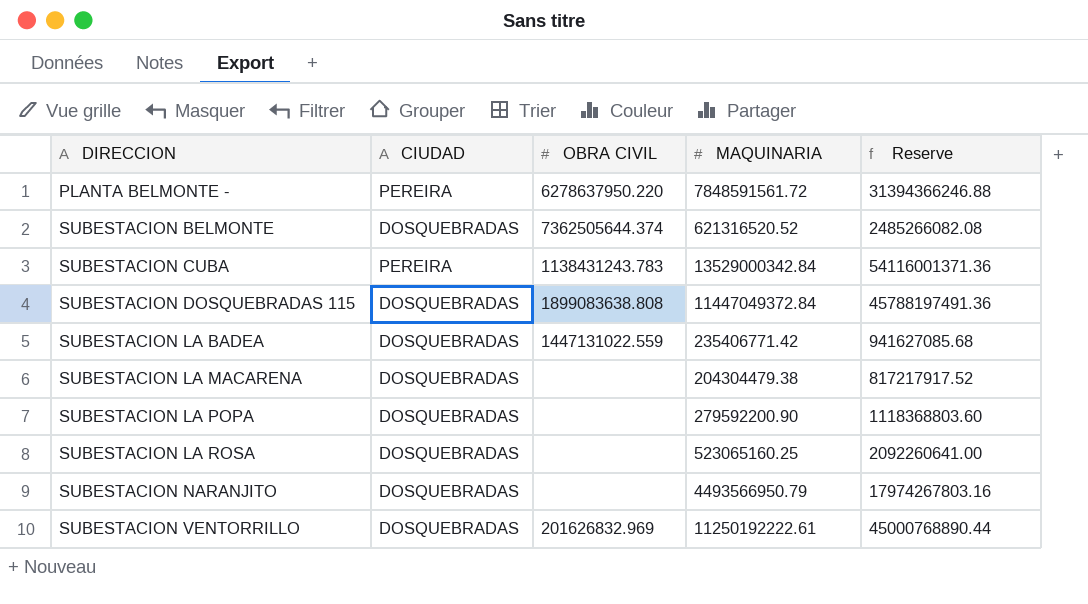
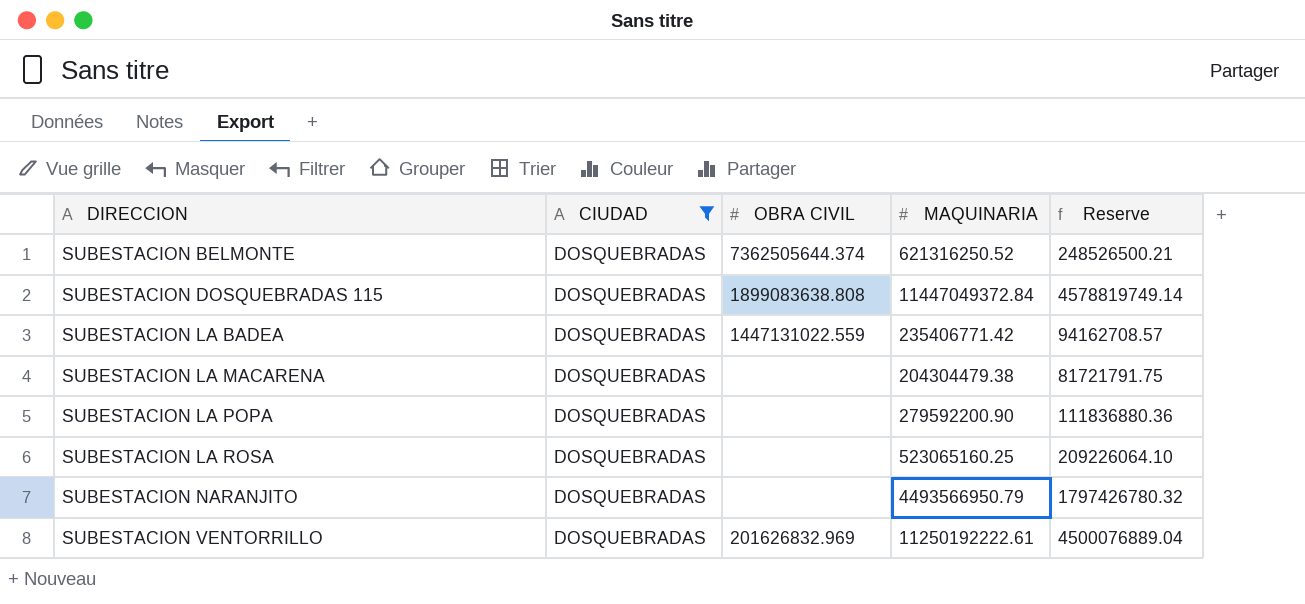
filter: none -> CIUDAD = DOSQUEBRADAS
column Reserve | formula: [MAQUINARIA] * 4 -> [MAQUINARIA] * 0.4
SUBESTACION BELMONTE | MAQUINARIA: 621316520.52 -> 621316250.52

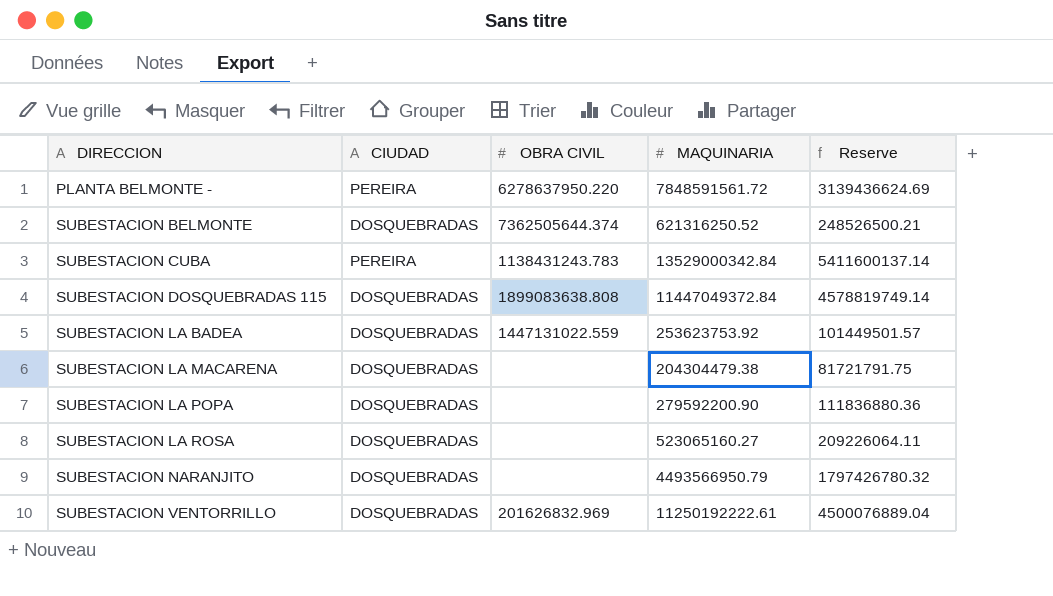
filter: CIUDAD = DOSQUEBRADAS -> none
SUBESTACION LA BADEA | MAQUINARIA: 235406771.42 -> 253623753.92
SUBESTACION LA BADEA | Reserve: 94162708.57 -> 101449501.57
SUBESTACION LA ROSA | MAQUINARIA: 523065160.25 -> 523065160.27
SUBESTACION LA ROSA | Reserve: 209226064.10 -> 209226064.11

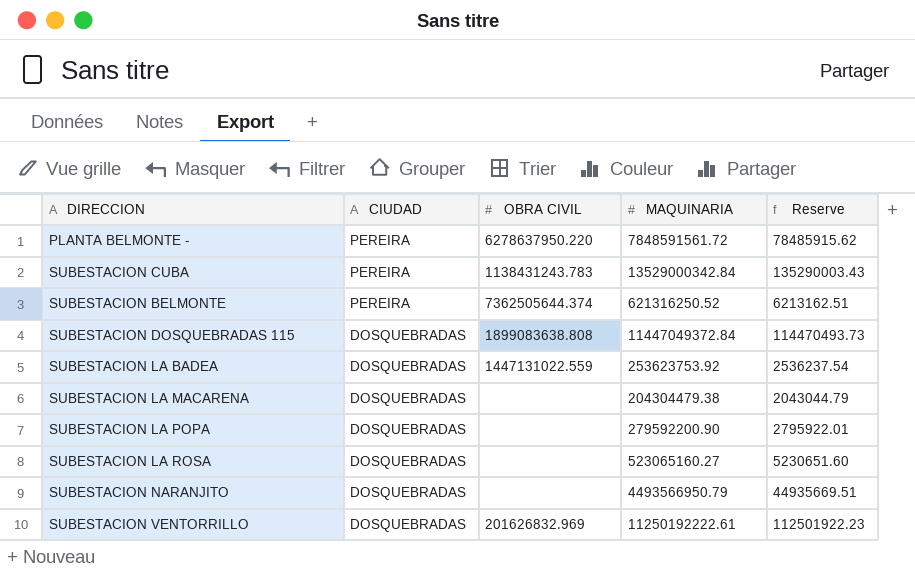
row order: DIRECCION ascending -> CIUDAD descending
column Reserve | formula: [MAQUINARIA] * 0.4 -> [MAQUINARIA] * 0.01
SUBESTACION BELMONTE | CIUDAD: DOSQUEBRADAS -> PEREIRA

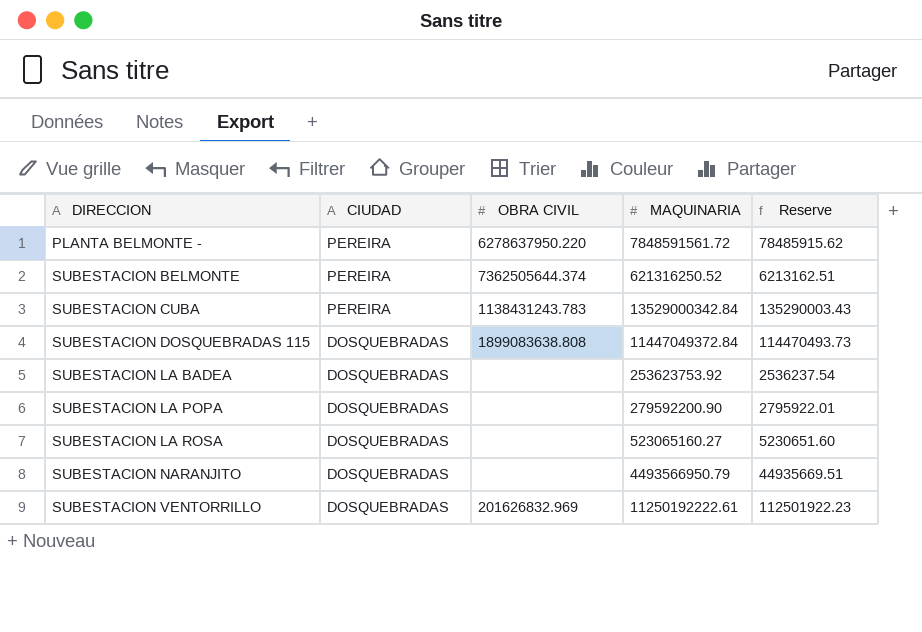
row order: CIUDAD descending -> DIRECCION ascending
row SUBESTACION LA MACARENA: DOSQUEBRADAS | none | 204304479.38 | 2043044.79 -> none
SUBESTACION LA BADEA | OBRA CIVIL: 1447131022.559 -> none

